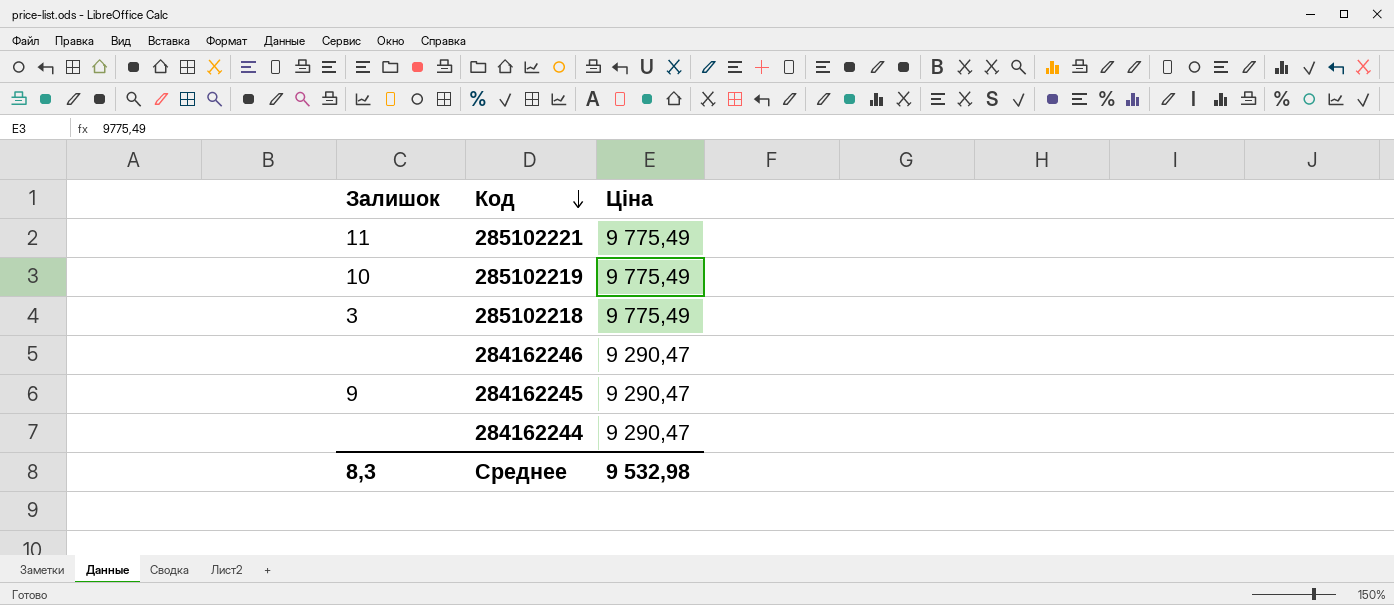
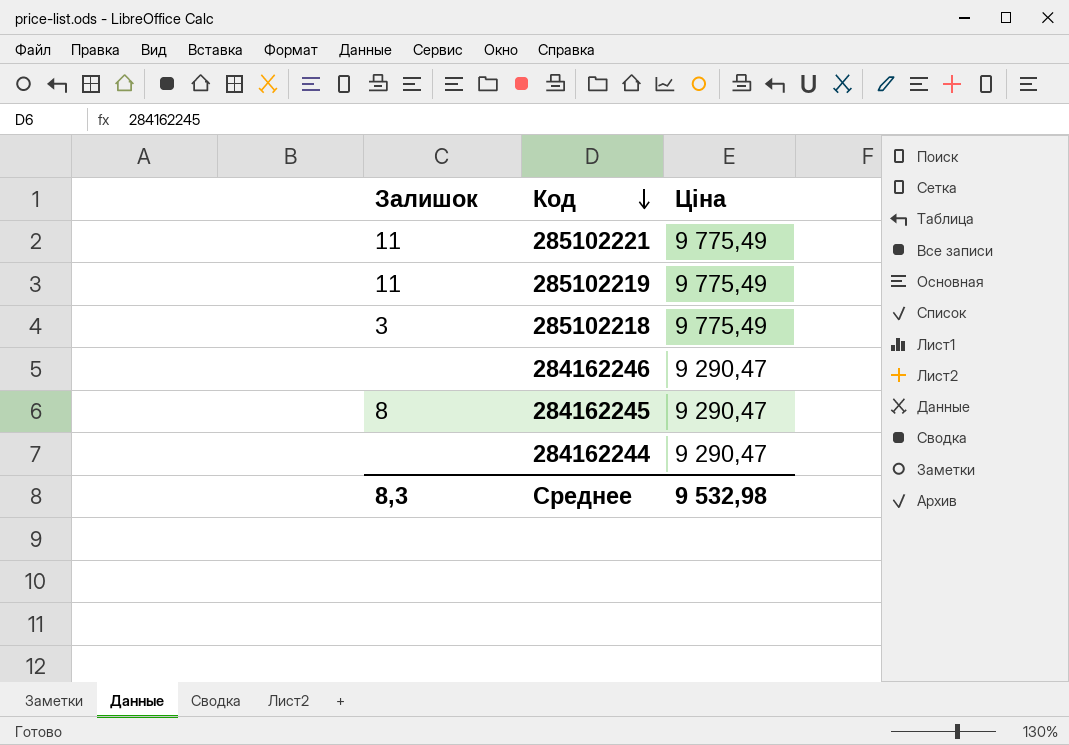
285102219 | Залишок: 10 -> 11
284162245 | Залишок: 9 -> 8

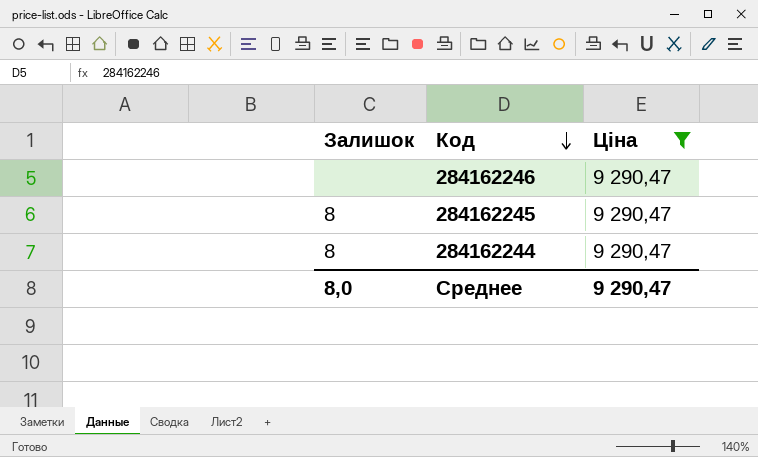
filter: none -> Ціна = 9 290,47
284162244 | Залишок: none -> 8
Среднее | Залишок: 8,3 -> 8,0
Среднее | Ціна: 9 532,98 -> 9 290,47

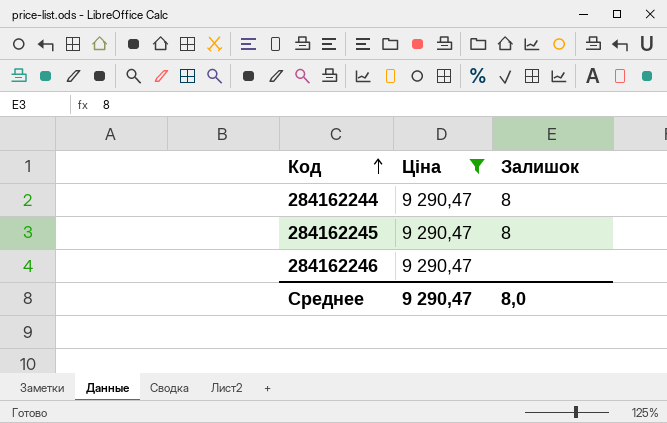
row order: Код descending -> Код ascending
column Залишок | position: 1 -> 3

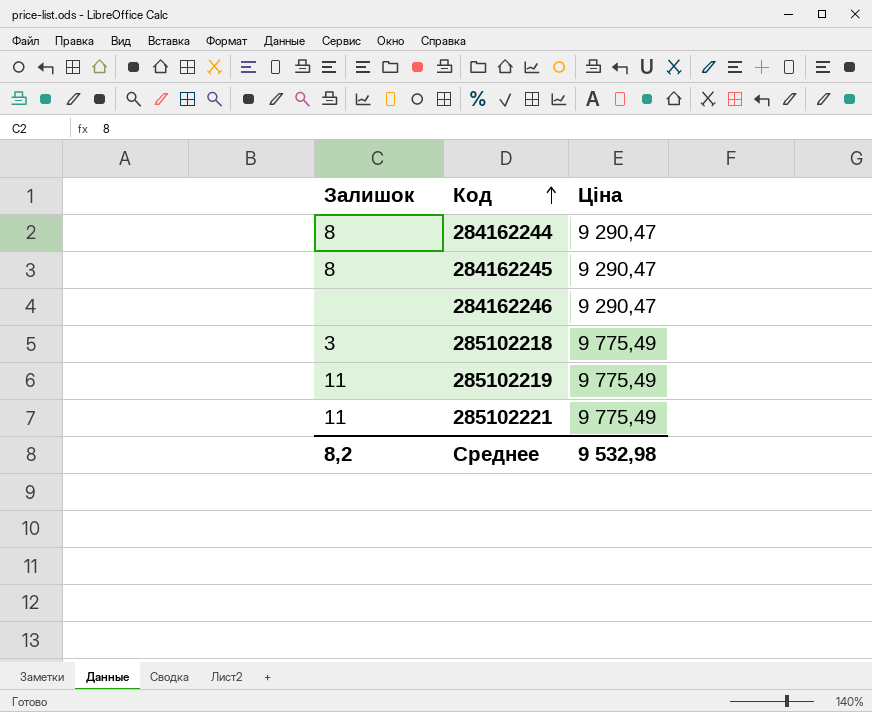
filter: Ціна = 9 290,47 -> none
column Залишок | position: 3 -> 1
Среднее | Залишок: 8,0 -> 8,2
Среднее | Ціна: 9 290,47 -> 9 532,98

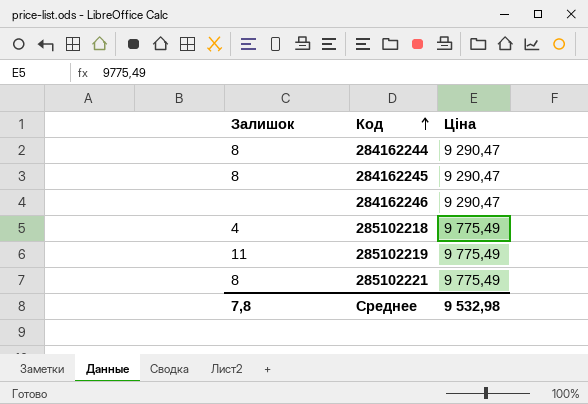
285102218 | Залишок: 3 -> 4
285102221 | Залишок: 11 -> 8
Среднее | Залишок: 8,2 -> 7,8

